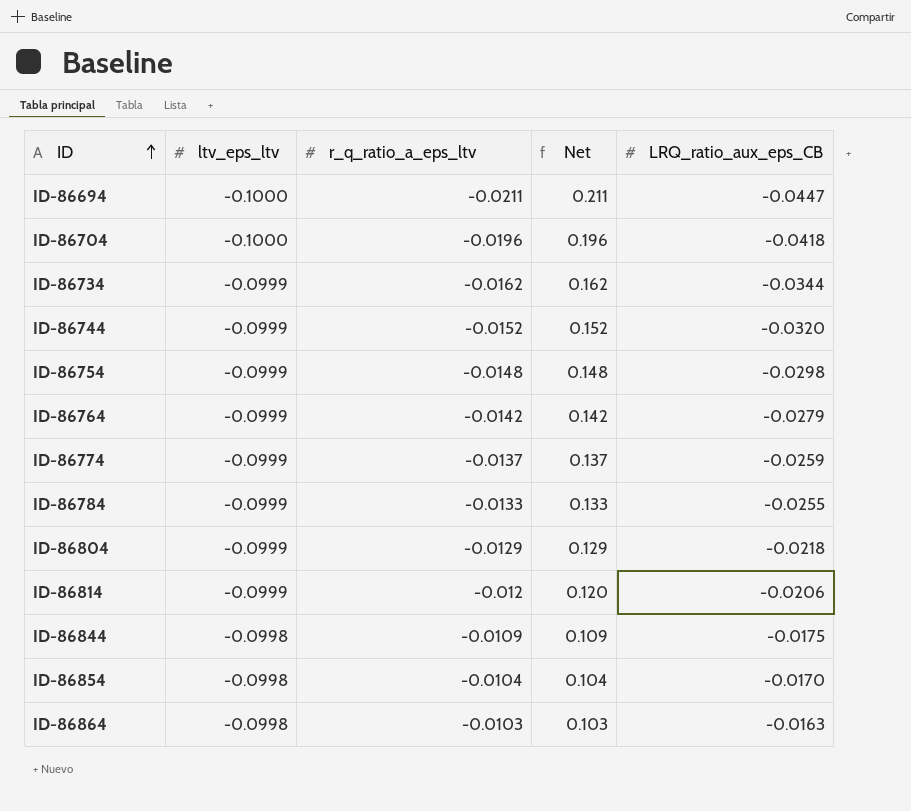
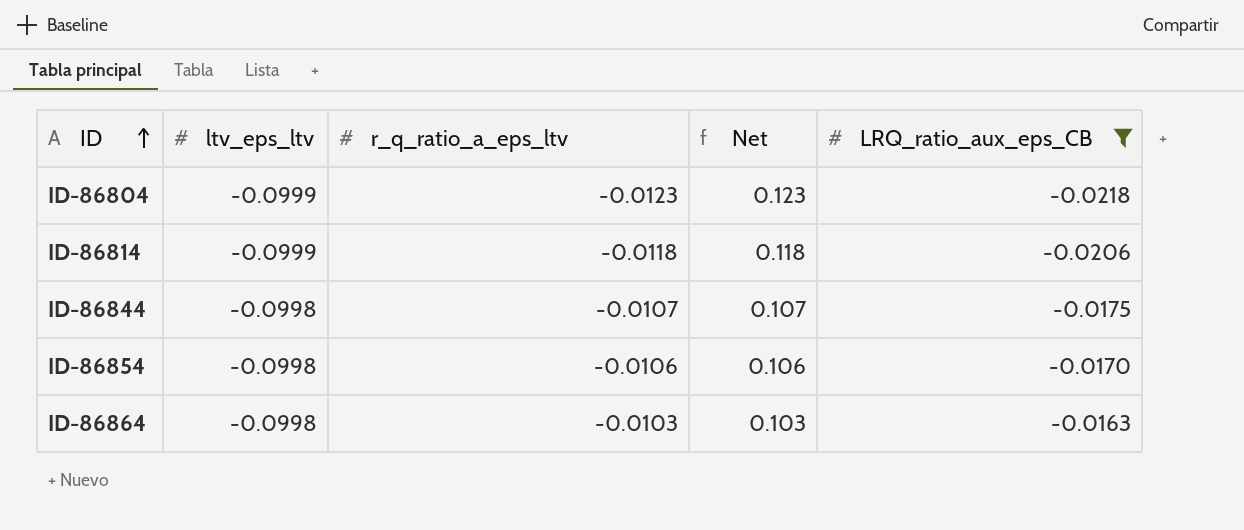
filter: none -> LRQ_ratio_aux_eps_CB >= -0.0218
ID-86804 | r_q_ratio_a_eps_ltv: -0.0129 -> -0.0123
ID-86804 | Net: 0.129 -> 0.123
ID-86814 | r_q_ratio_a_eps_ltv: -0.012 -> -0.0118
ID-86814 | Net: 0.120 -> 0.118
ID-86844 | r_q_ratio_a_eps_ltv: -0.0109 -> -0.0107
ID-86844 | Net: 0.109 -> 0.107
ID-86854 | r_q_ratio_a_eps_ltv: -0.0104 -> -0.0106
ID-86854 | Net: 0.104 -> 0.106

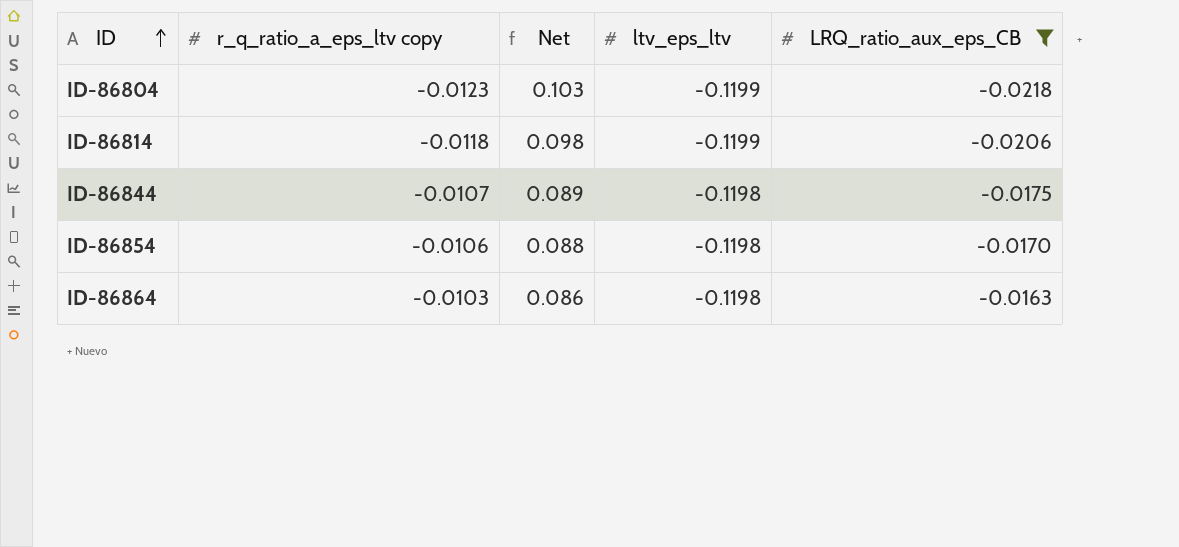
column name: r_q_ratio_a_eps_ltv -> r_q_ratio_a_eps_ltv copy
column ltv_eps_ltv | position: 2 -> 4
ID-86804 | Net: 0.123 -> 0.103
ID-86804 | ltv_eps_ltv: -0.0999 -> -0.1199
ID-86814 | Net: 0.118 -> 0.098
ID-86814 | ltv_eps_ltv: -0.0999 -> -0.1199
ID-86844 | Net: 0.107 -> 0.089
ID-86844 | ltv_eps_ltv: -0.0998 -> -0.1198
ID-86854 | Net: 0.106 -> 0.088
ID-86854 | ltv_eps_ltv: -0.0998 -> -0.1198
ID-86864 | Net: 0.103 -> 0.086
ID-86864 | ltv_eps_ltv: -0.0998 -> -0.1198

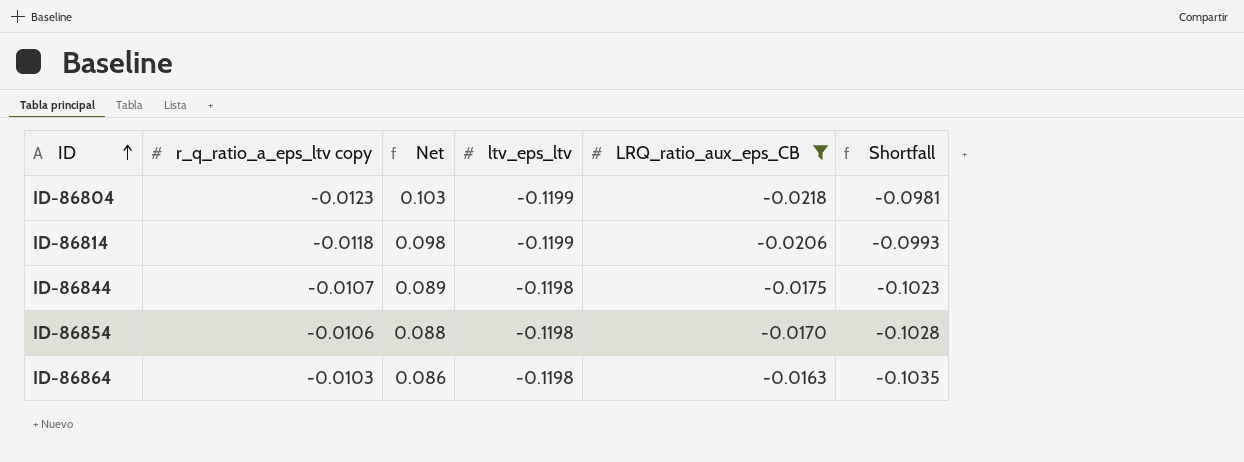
column Shortfall | formula: none -> [ltv_eps_ltv] - [LRQ_ratio_aux_eps_CB]

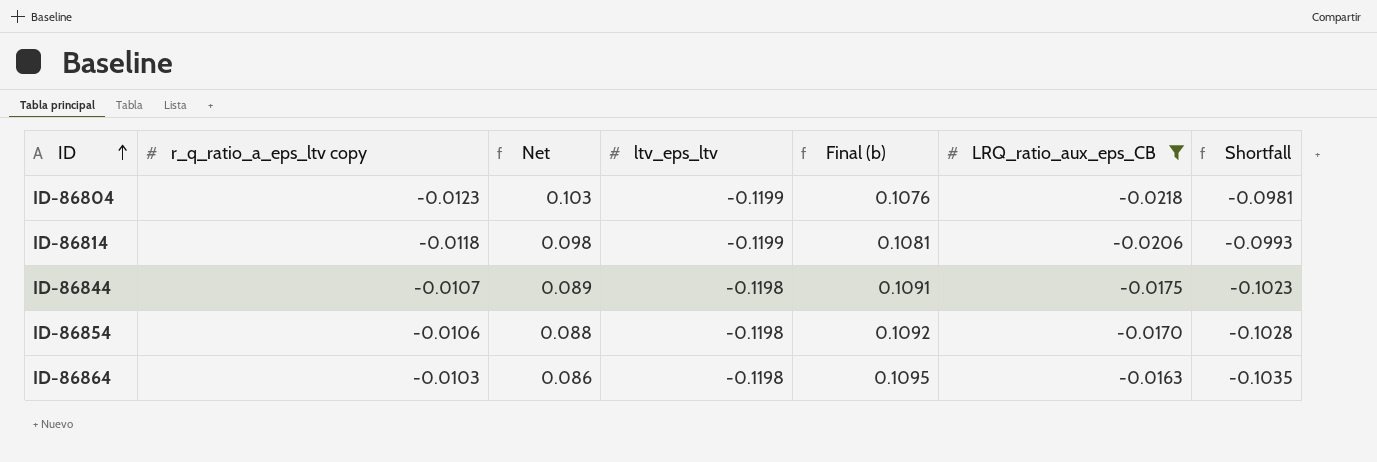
column Final (b) | formula: none -> [r_q_ratio_a_eps_ltv copy] - [ltv_eps_ltv]

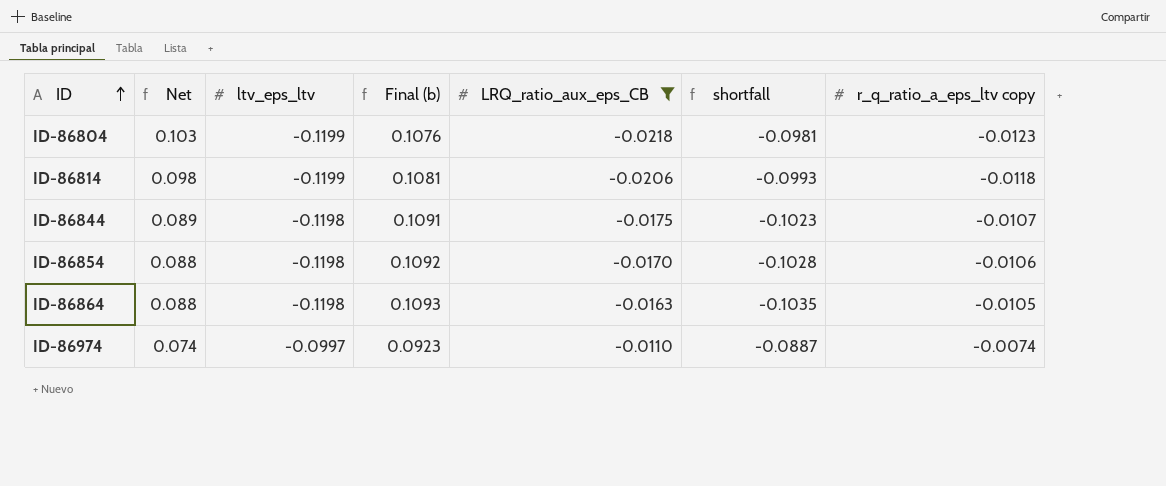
column name: Shortfall -> shortfall
column r_q_ratio_a_eps_ltv copy | position: 2 -> 7
ID-86864 | Net: 0.086 -> 0.088
ID-86864 | Final (b): 0.1095 -> 0.1093
ID-86864 | r_q_ratio_a_eps_ltv copy: -0.0103 -> -0.0105
row ID-86974: none -> 0.074 | -0.0997 | 0.0923 | -0.0110 | -0.0887 | -0.0074

